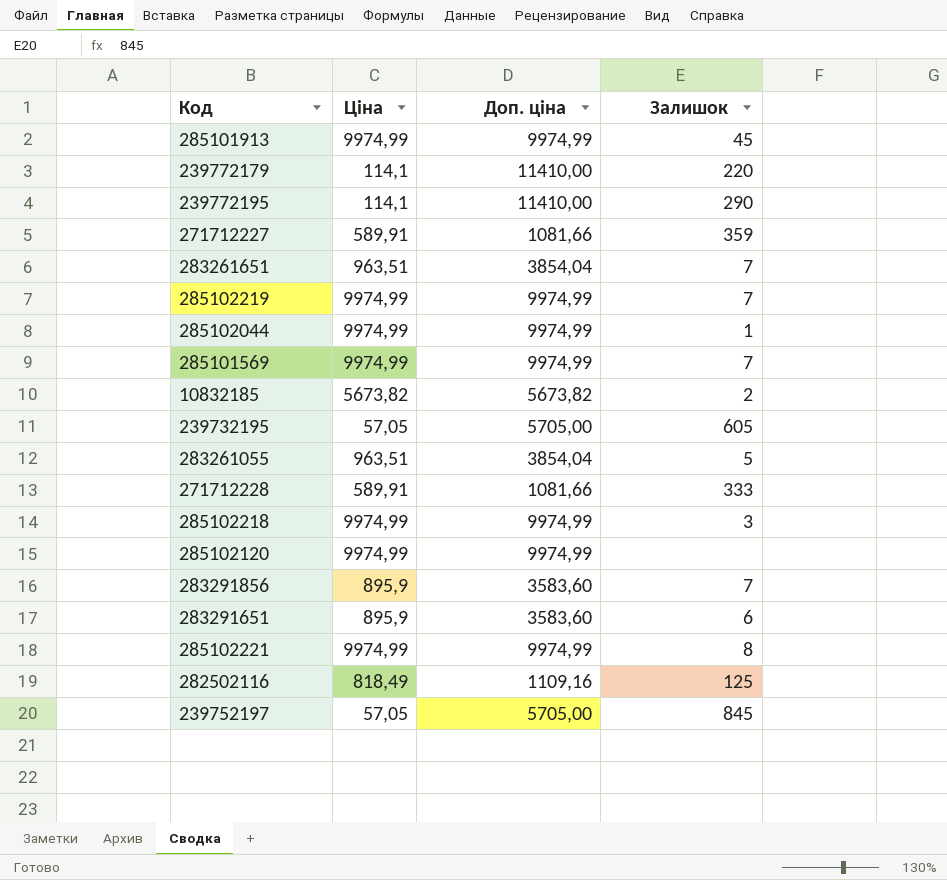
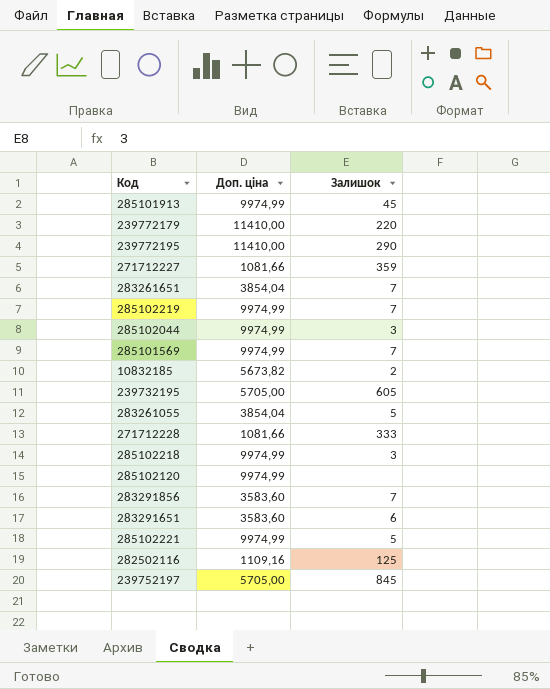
column Ціна | position: 2 -> none
285102044 | Залишок: 1 -> 3
285102221 | Залишок: 8 -> 5

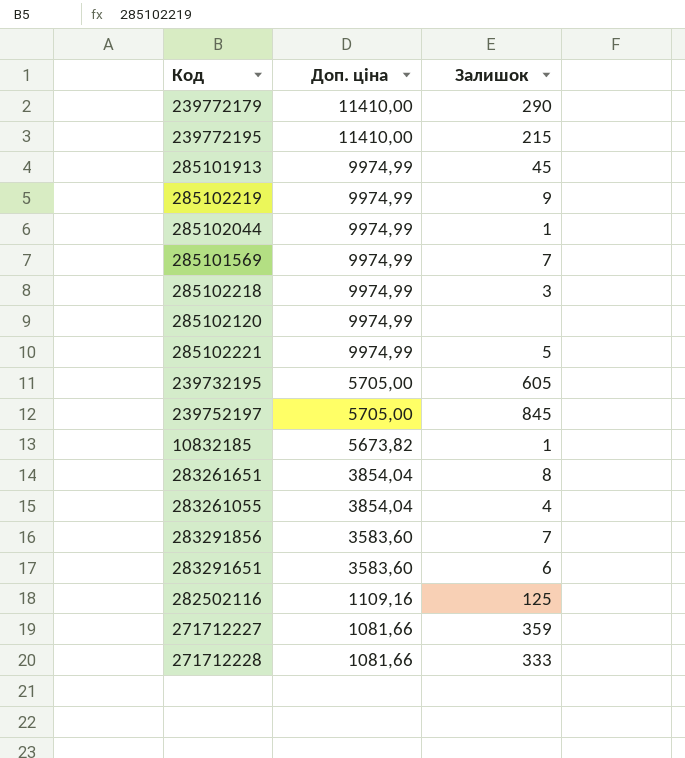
row order: none -> Доп. ціна descending
239772179 | Залишок: 220 -> 290
239772195 | Залишок: 290 -> 215
285102219 | Залишок: 7 -> 9
285102044 | Залишок: 3 -> 1
10832185 | Залишок: 2 -> 1
283261651 | Залишок: 7 -> 8
283261055 | Залишок: 5 -> 4

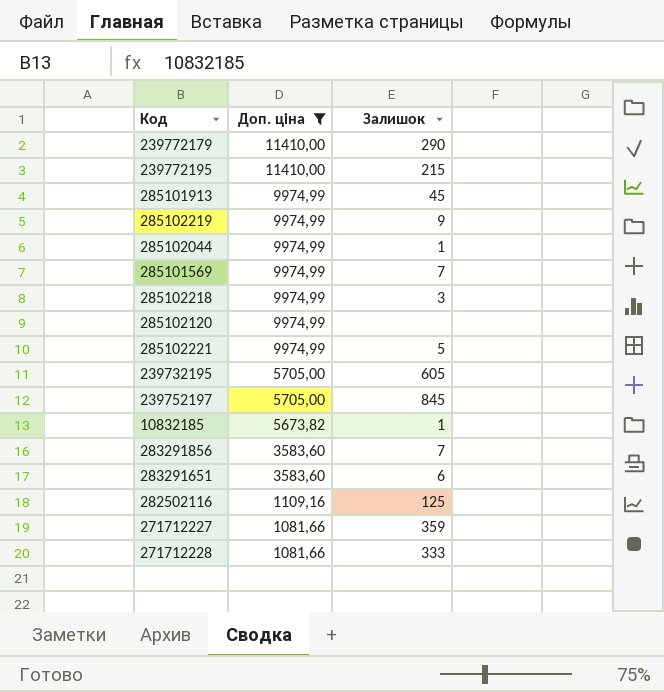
filter: none -> Доп. ціна != 3854,04

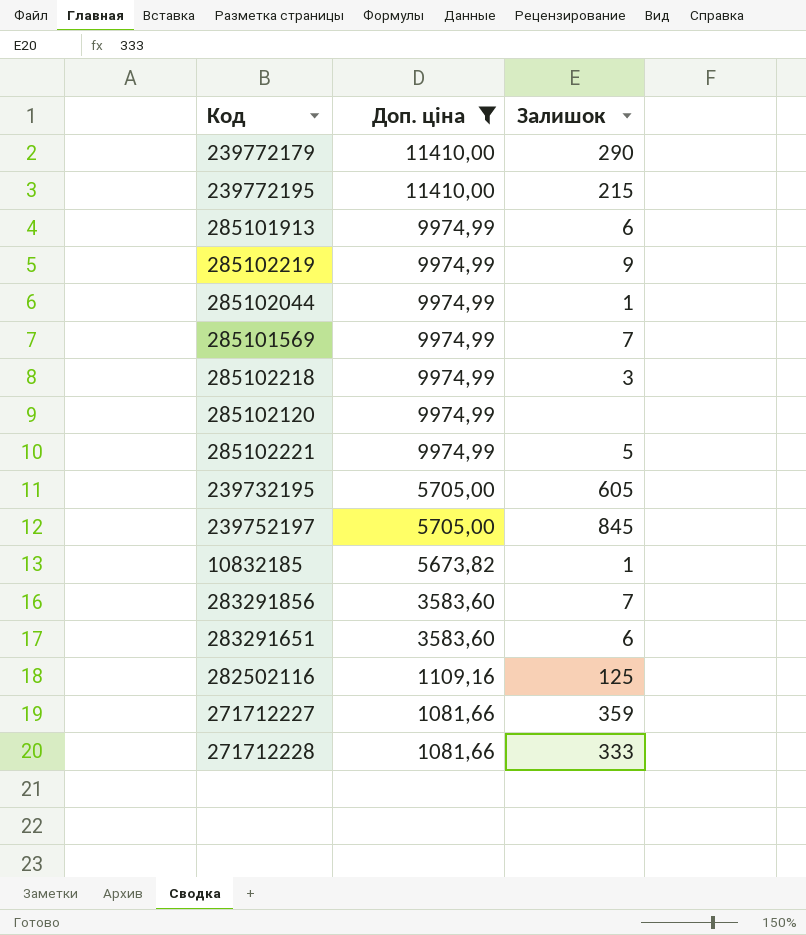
285101913 | Залишок: 45 -> 6

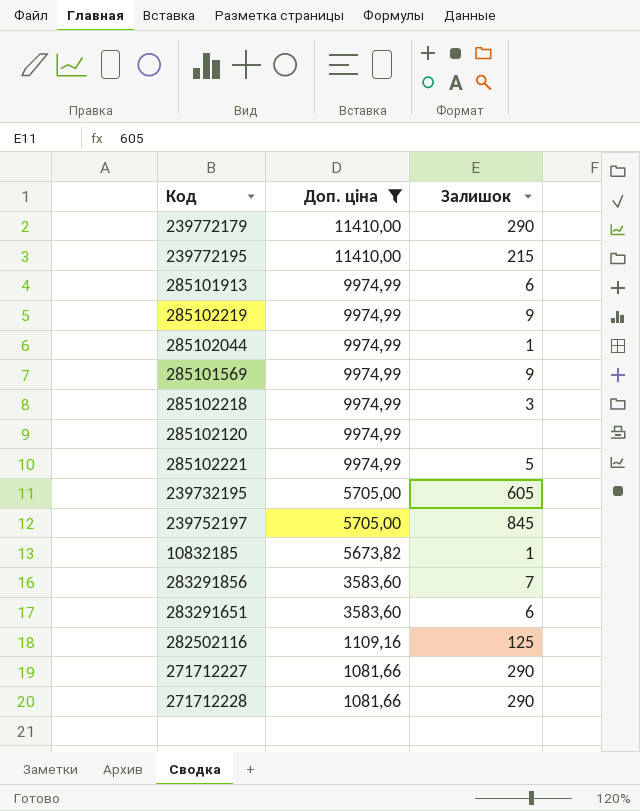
285101569 | Залишок: 7 -> 9
271712227 | Залишок: 359 -> 290
271712228 | Залишок: 333 -> 290

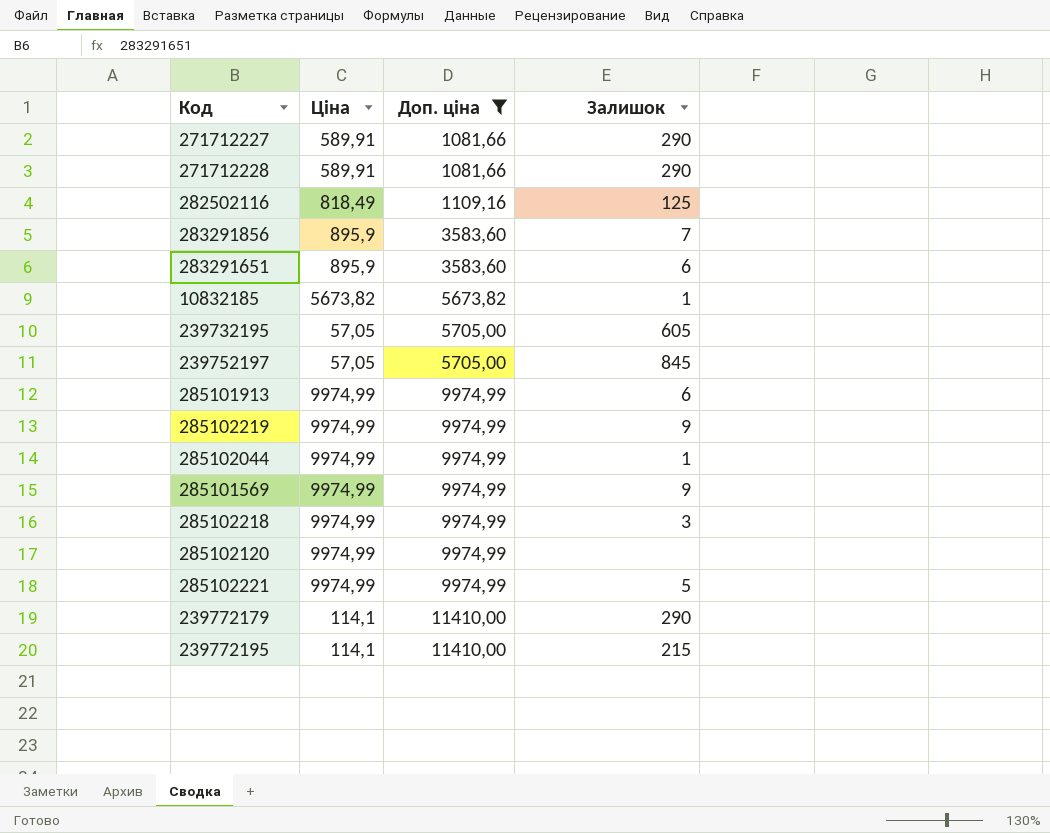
row order: Доп. ціна descending -> Доп. ціна ascending
column Ціна | position: none -> 2

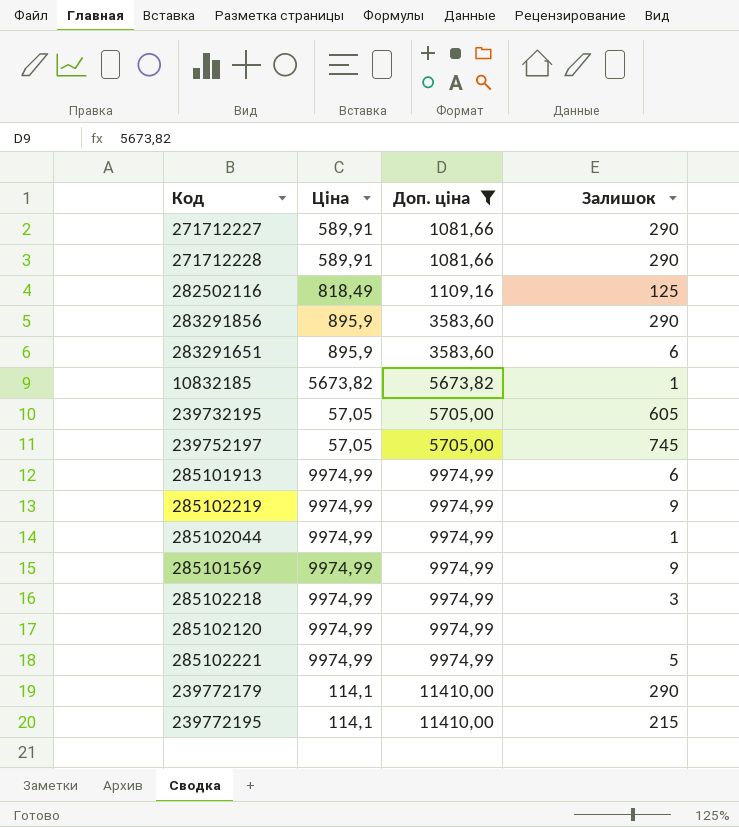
283291856 | Залишок: 7 -> 290
239752197 | Залишок: 845 -> 745

